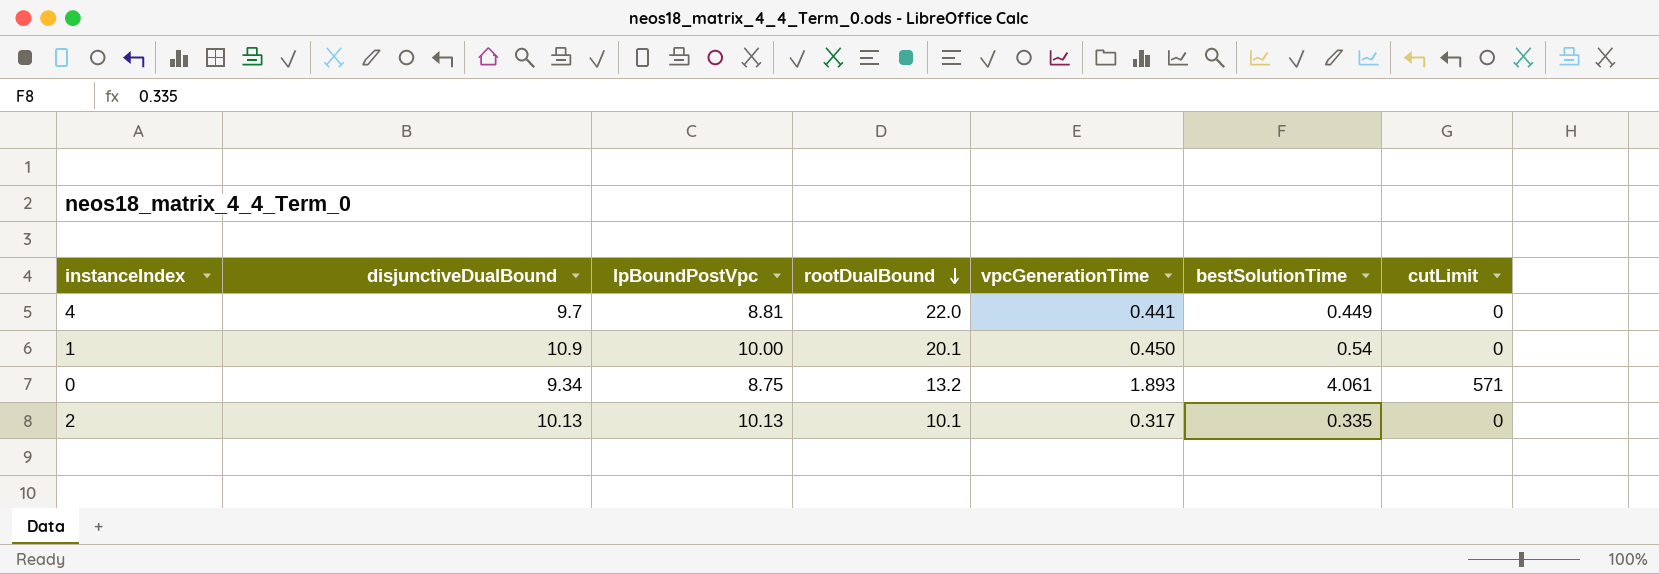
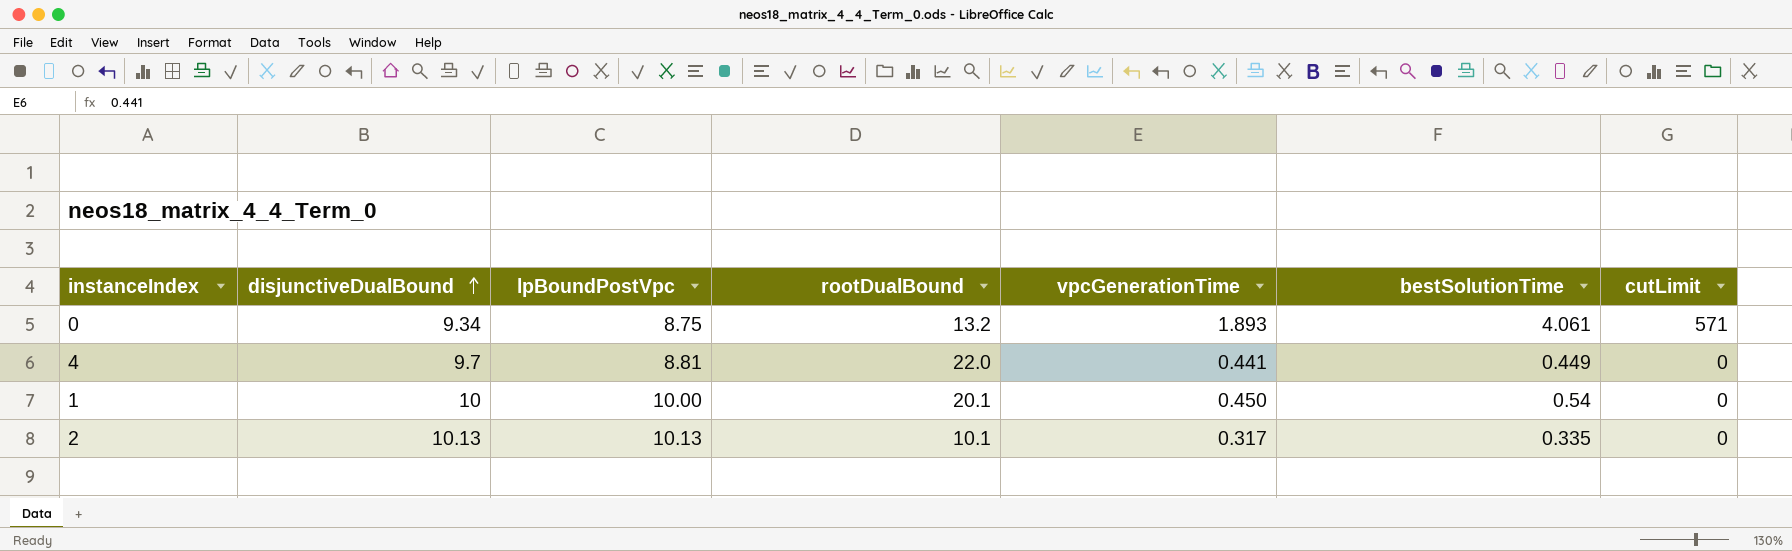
row order: rootDualBound descending -> disjunctiveDualBound ascending
1 | disjunctiveDualBound: 10.9 -> 10

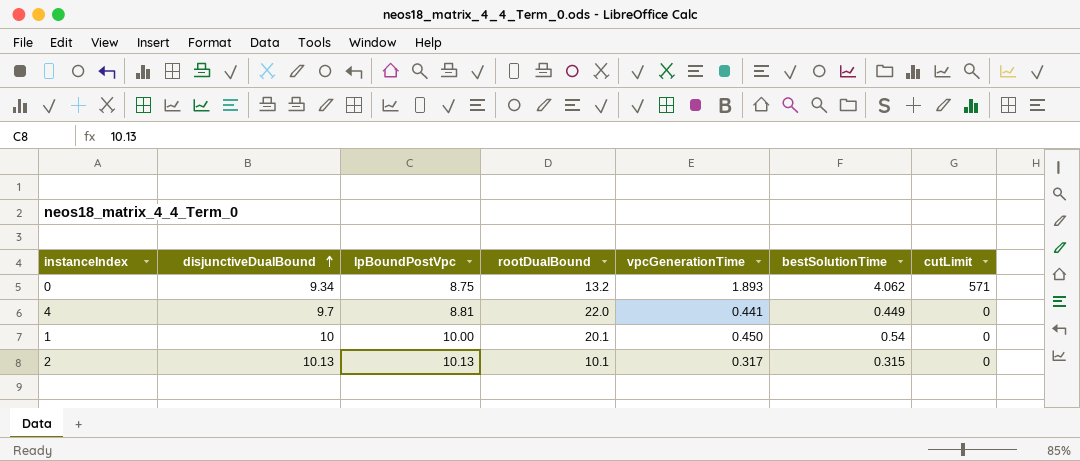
0 | bestSolutionTime: 4.061 -> 4.062
2 | bestSolutionTime: 0.335 -> 0.315

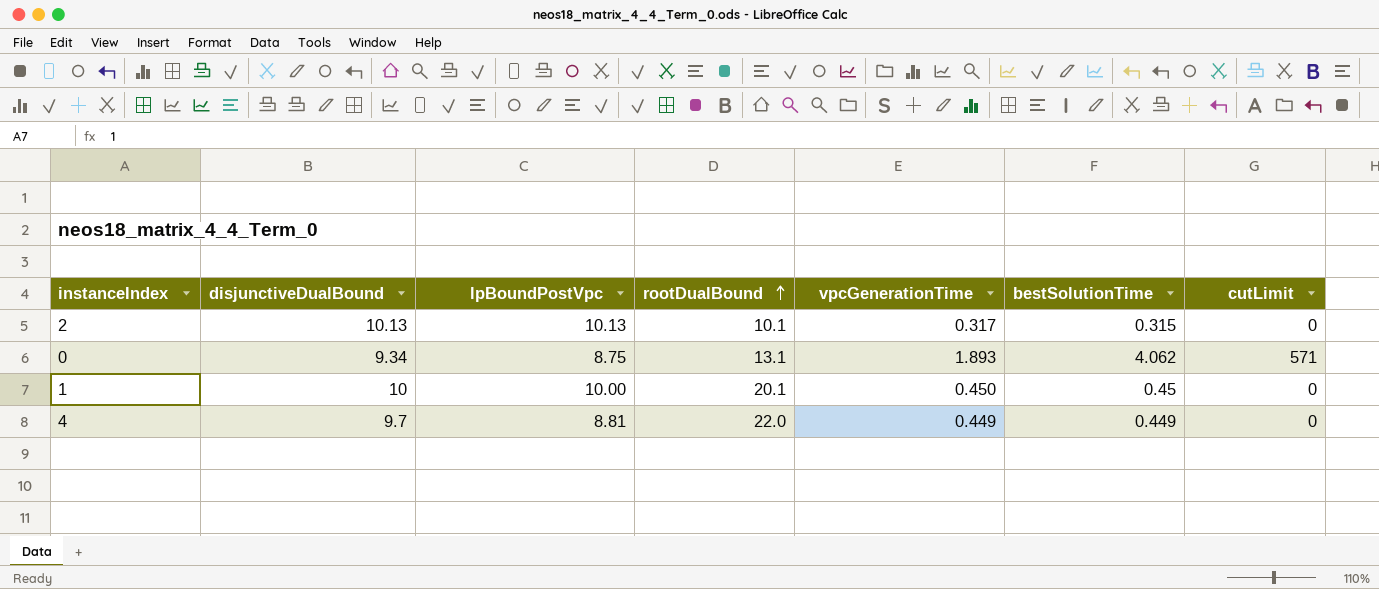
row order: disjunctiveDualBound ascending -> rootDualBound ascending
0 | rootDualBound: 13.2 -> 13.1
1 | bestSolutionTime: 0.54 -> 0.45
4 | vpcGenerationTime: 0.441 -> 0.449

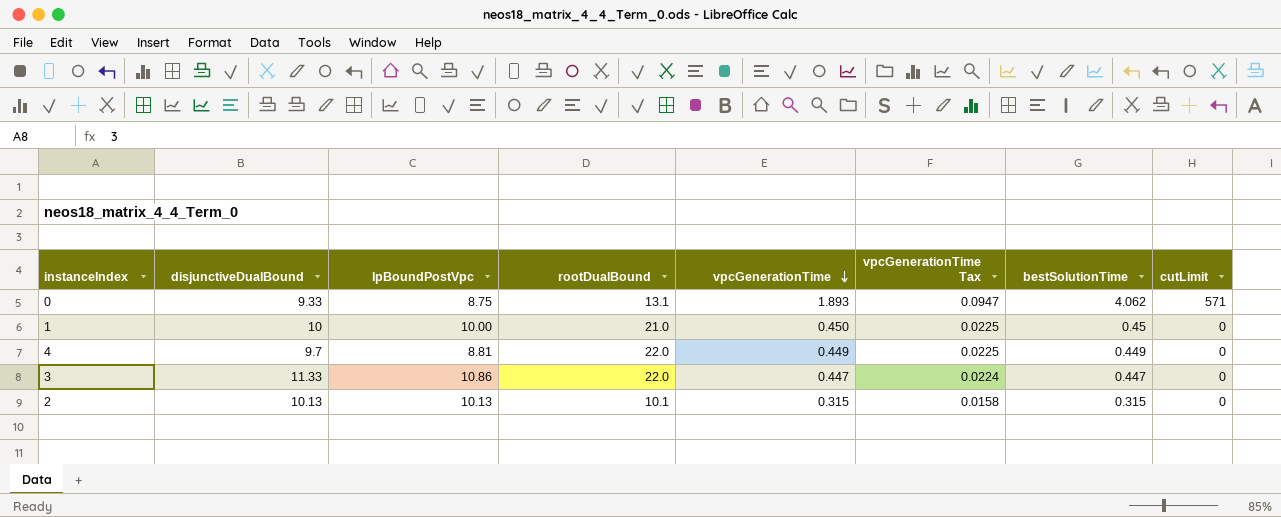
row order: rootDualBound ascending -> vpcGenerationTime descending
column vpcGenerationTime Tax | formula: none -> [vpcGenerationTime] * 0.05
0 | disjunctiveDualBound: 9.34 -> 9.33
1 | rootDualBound: 20.1 -> 21.0
row 3: none -> 11.33 | 10.86 | 22.0 | 0.447 | 0.0224 | 0.447 | 0
2 | vpcGenerationTime: 0.317 -> 0.315

